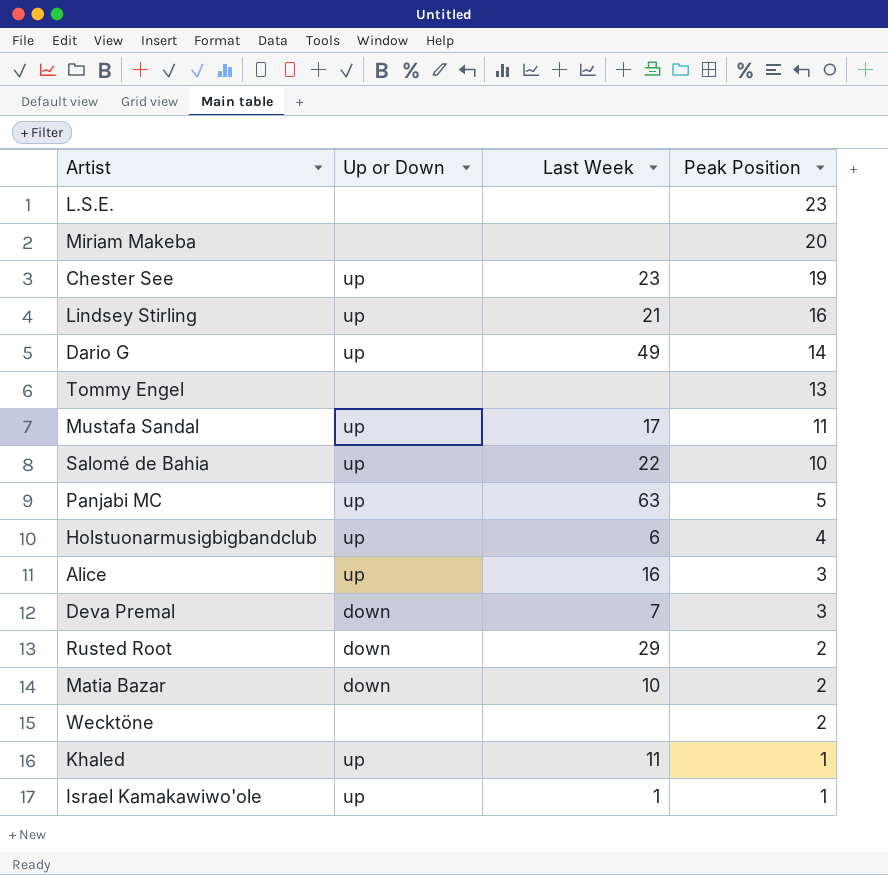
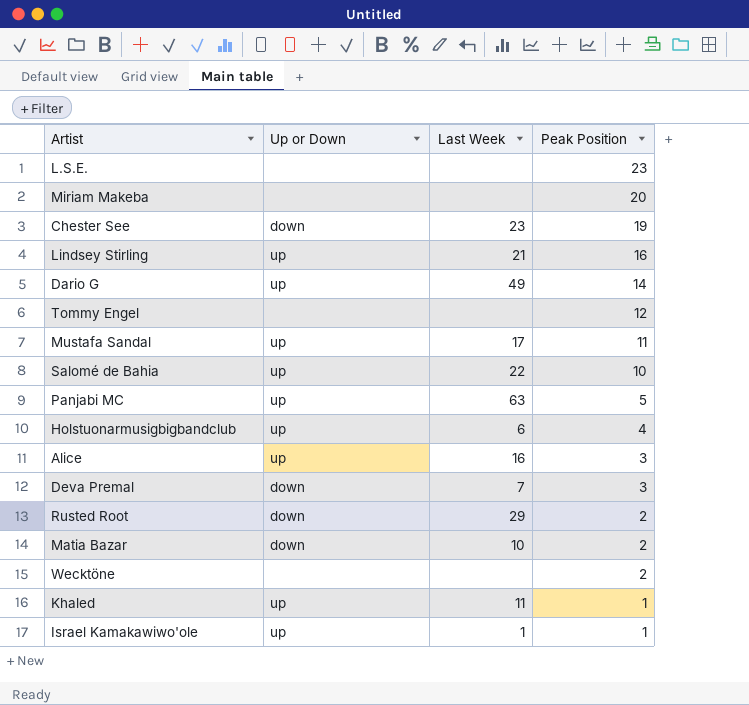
Chester See | Up or Down: up -> down
Tommy Engel | Peak Position: 13 -> 12

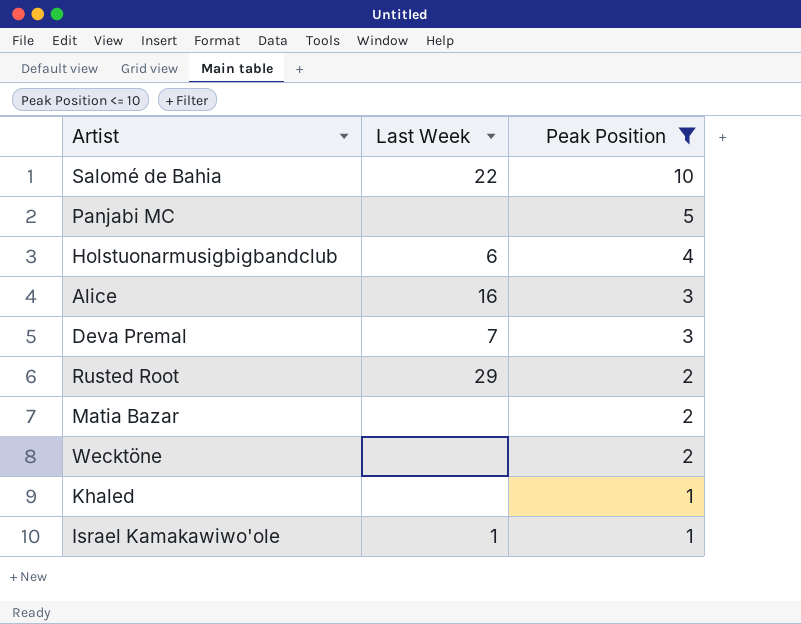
filter: none -> Peak Position <= 10
column Up or Down | position: 2 -> none
Panjabi MC | Last Week: 63 -> none
Matia Bazar | Last Week: 10 -> none
Khaled | Last Week: 11 -> none

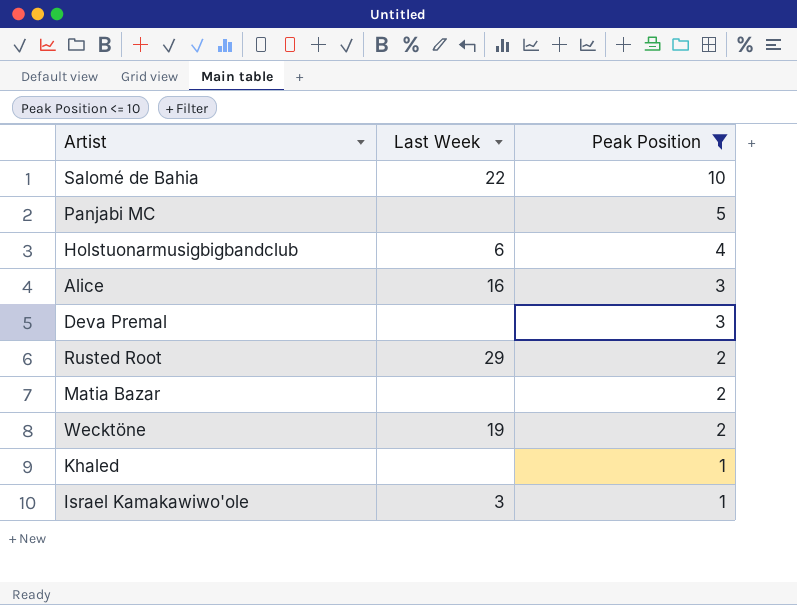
Deva Premal | Last Week: 7 -> none
Wecktöne | Last Week: none -> 19
Israel Kamakawiwo'ole | Last Week: 1 -> 3

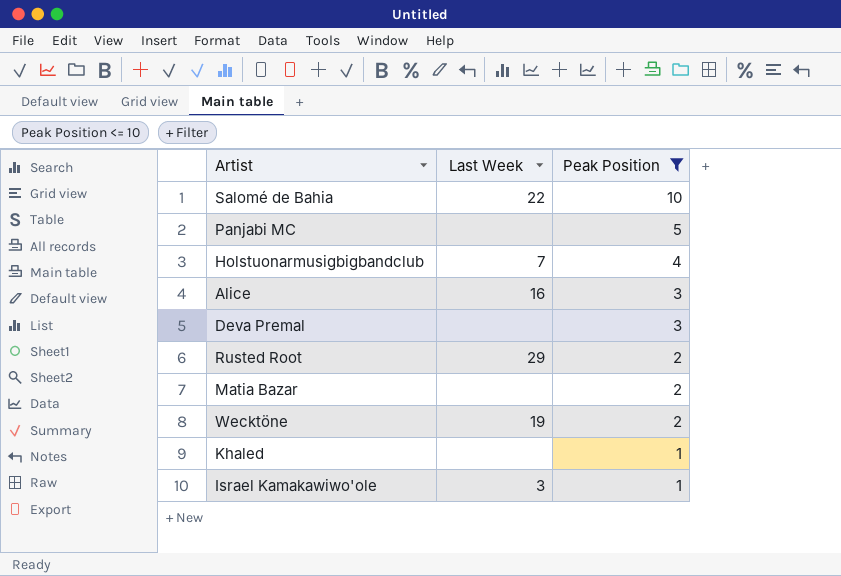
Holstuonarmusigbigbandclub | Last Week: 6 -> 7

